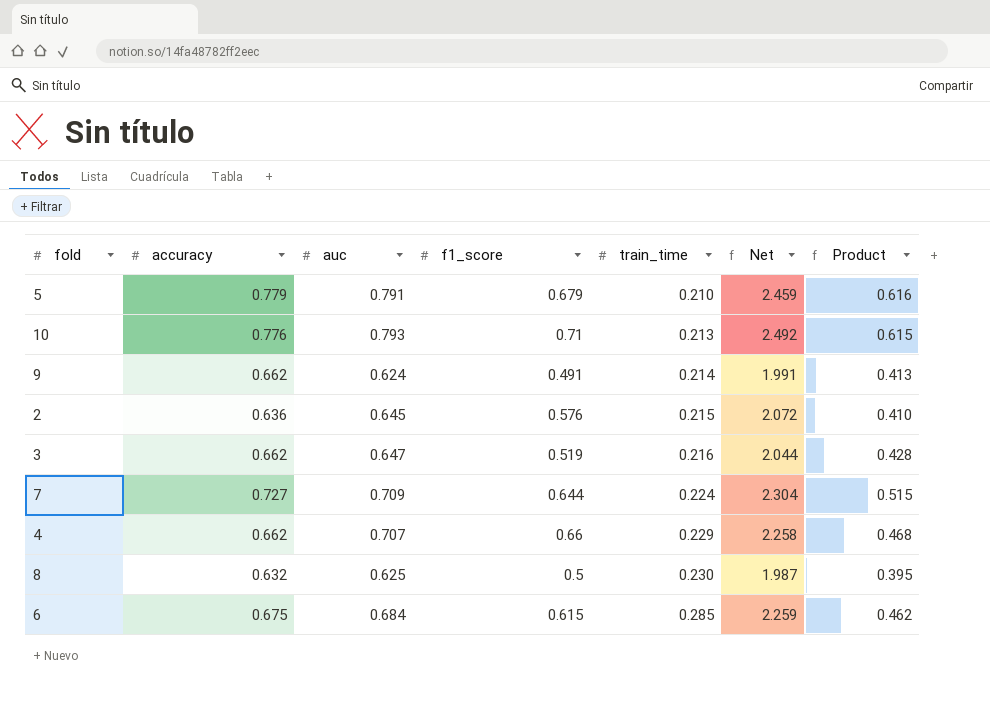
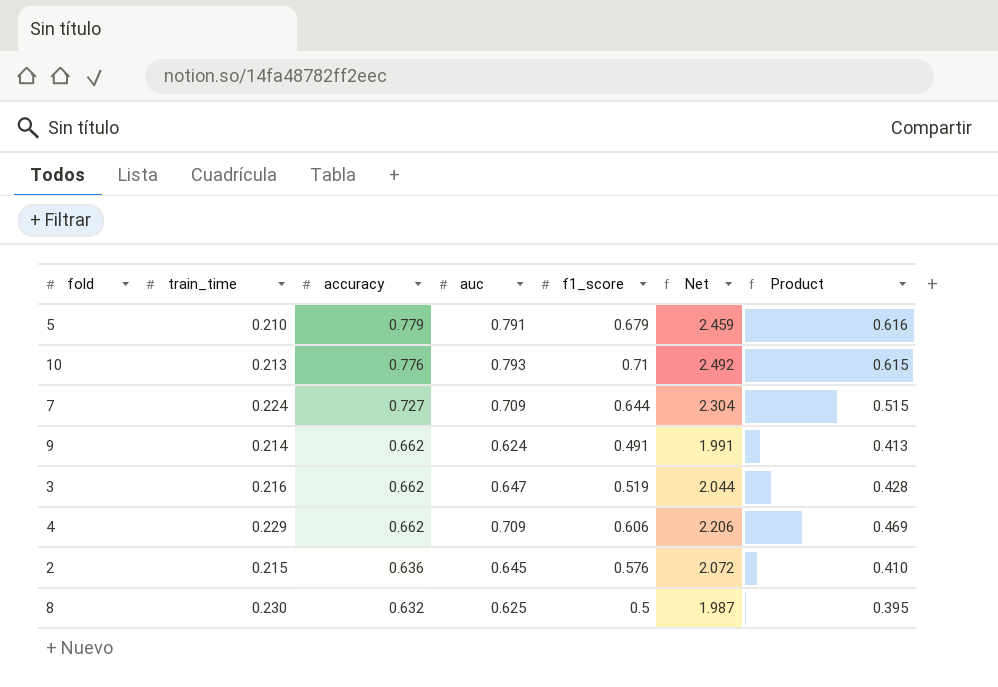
row order: train_time ascending -> accuracy descending
column train_time | position: 5 -> 2
row 6: 0.675 | 0.684 | 0.615 | 0.285 | 2.259 | 0.462 -> none
4 | auc: 0.707 -> 0.709
4 | f1_score: 0.66 -> 0.606
4 | Net: 2.258 -> 2.206
4 | Product: 0.468 -> 0.469

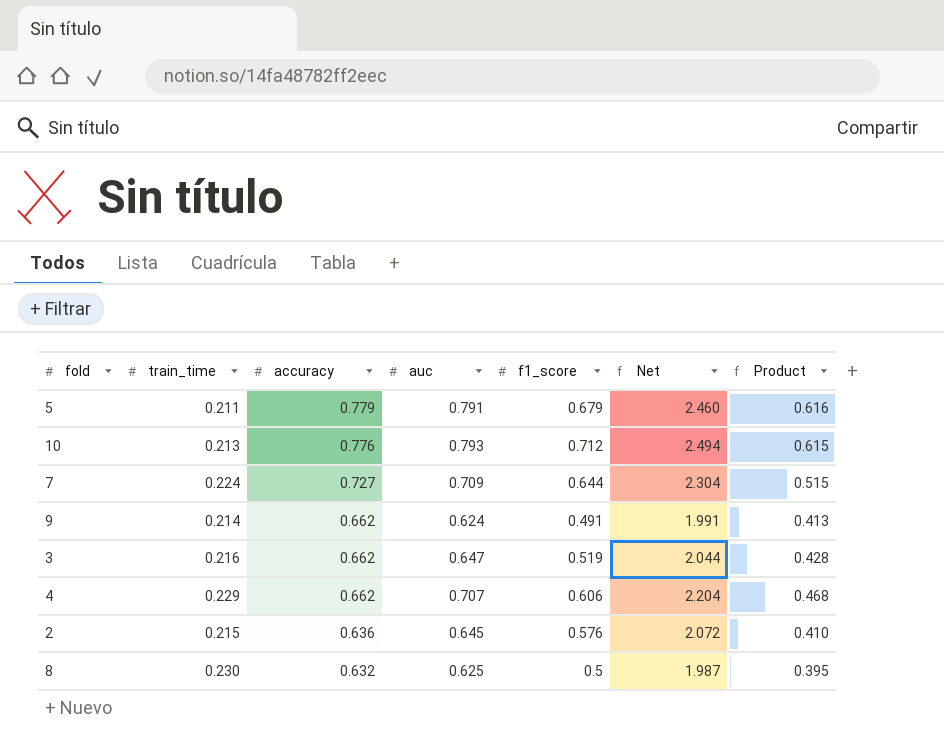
5 | train_time: 0.210 -> 0.211
5 | Net: 2.459 -> 2.460
10 | f1_score: 0.71 -> 0.712
10 | Net: 2.492 -> 2.494
4 | auc: 0.709 -> 0.707
4 | Net: 2.206 -> 2.204
4 | Product: 0.469 -> 0.468

